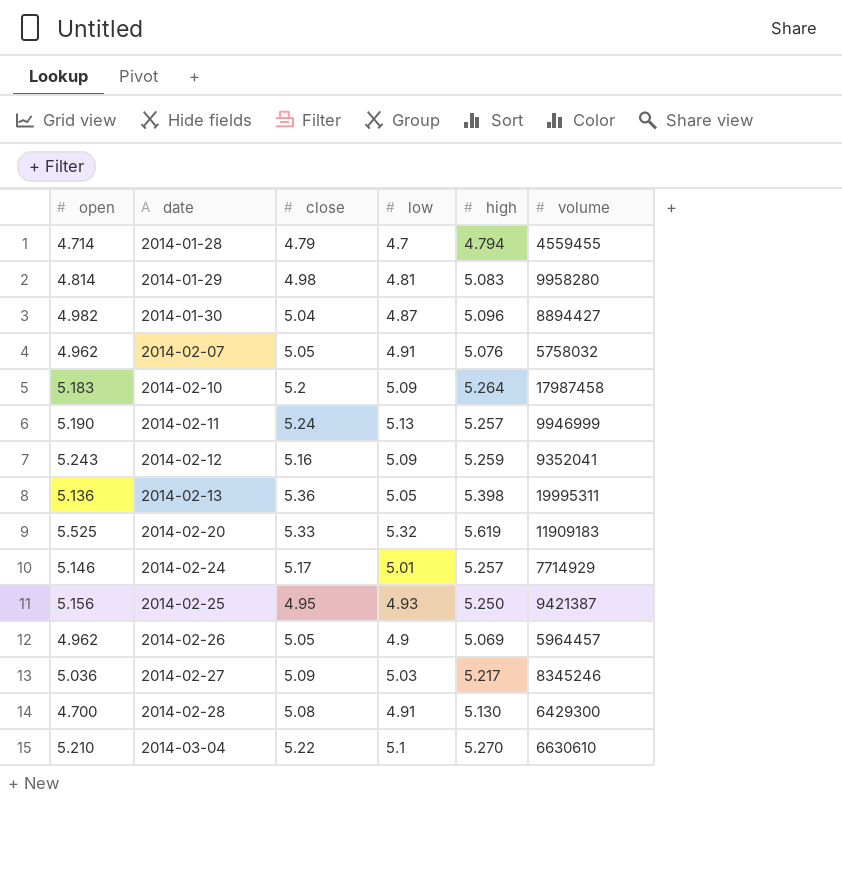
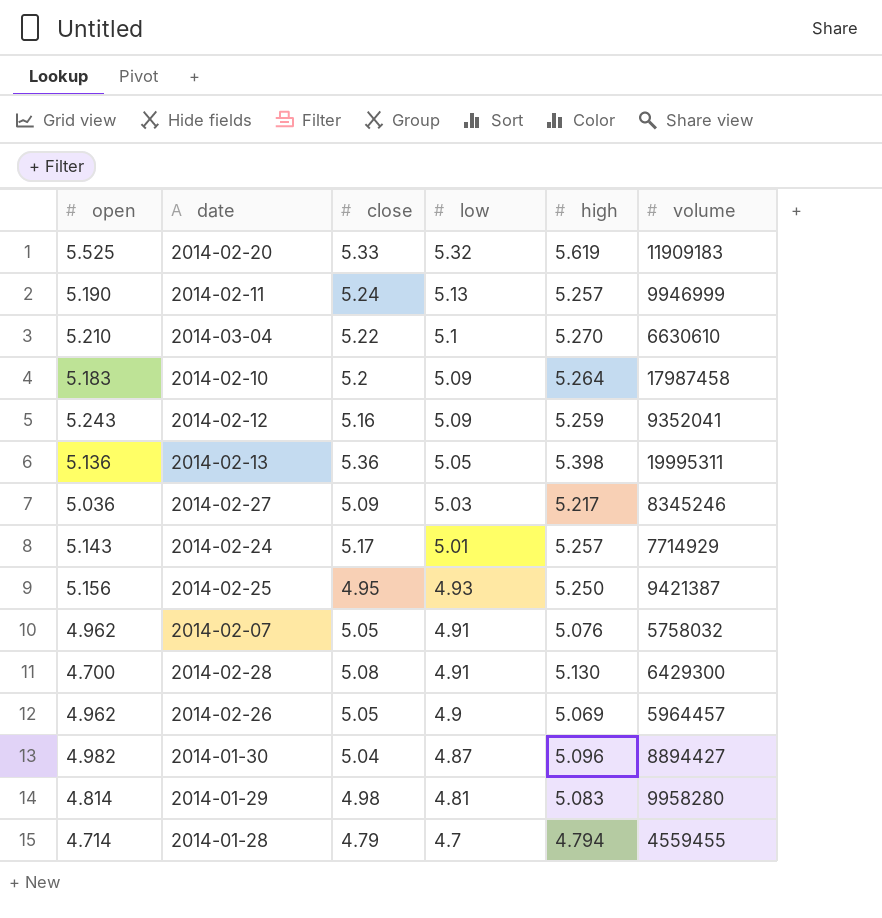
row order: date ascending -> low descending
2014-02-24 | open: 5.146 -> 5.143

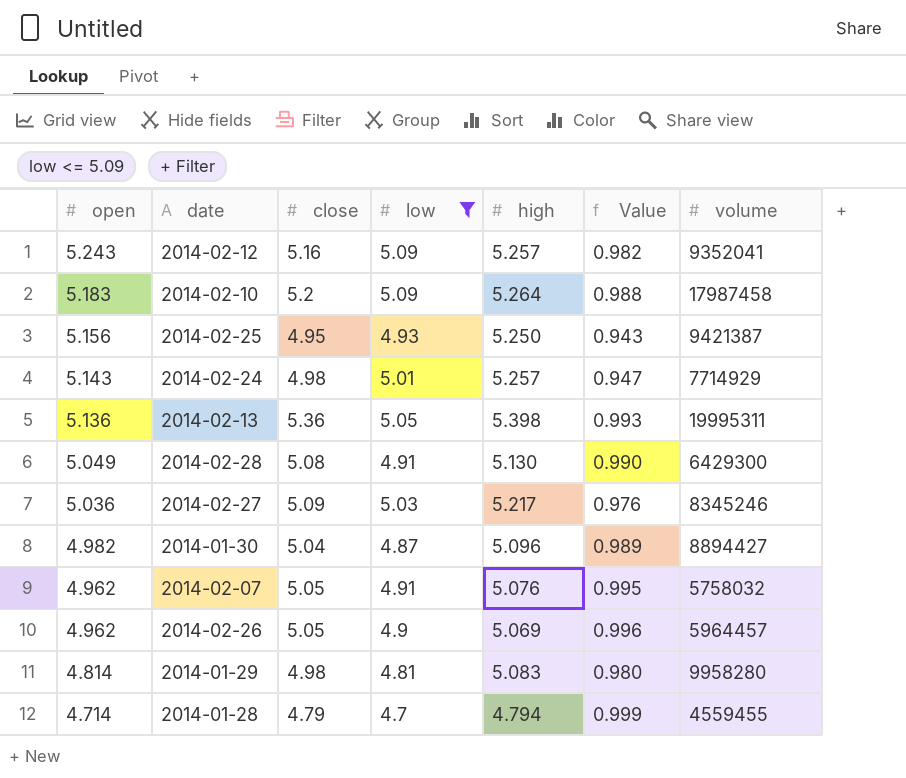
filter: none -> low <= 5.09
row order: low descending -> open descending
column Value | formula: none -> [close] / [high]
2014-02-12 | high: 5.259 -> 5.257
2014-02-24 | close: 5.17 -> 4.98
2014-02-28 | open: 4.700 -> 5.049

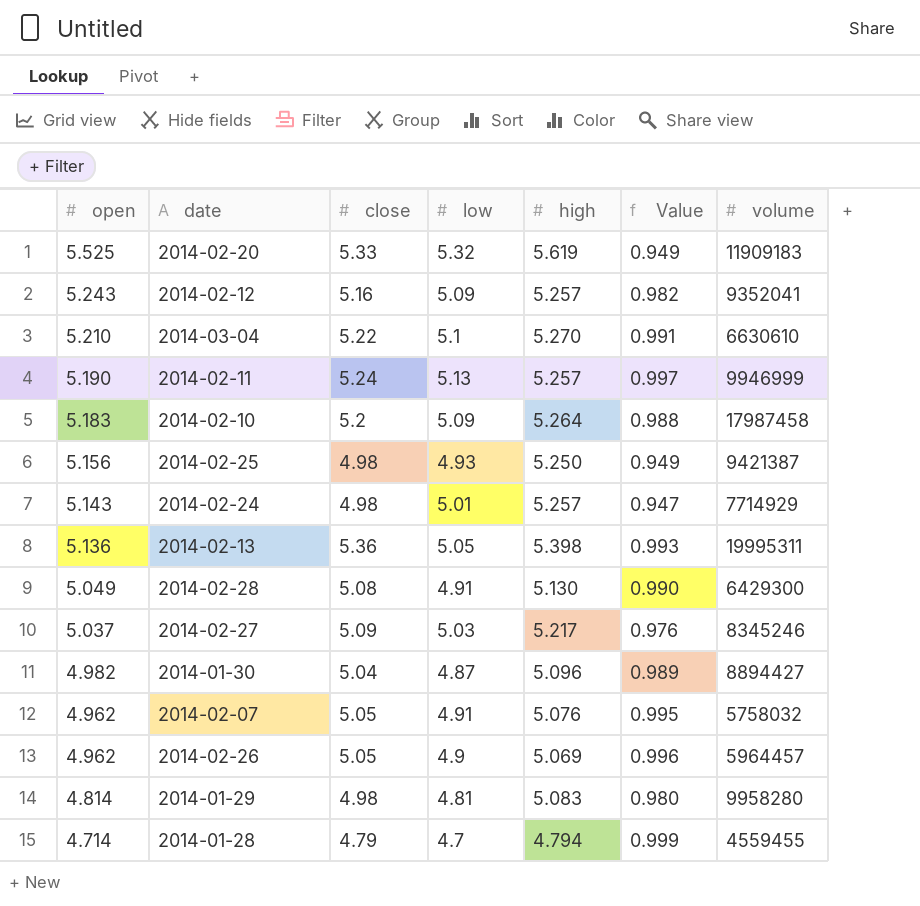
filter: low <= 5.09 -> none
2014-02-25 | close: 4.95 -> 4.98
2014-02-25 | Value: 0.943 -> 0.949
2014-02-27 | open: 5.036 -> 5.037

